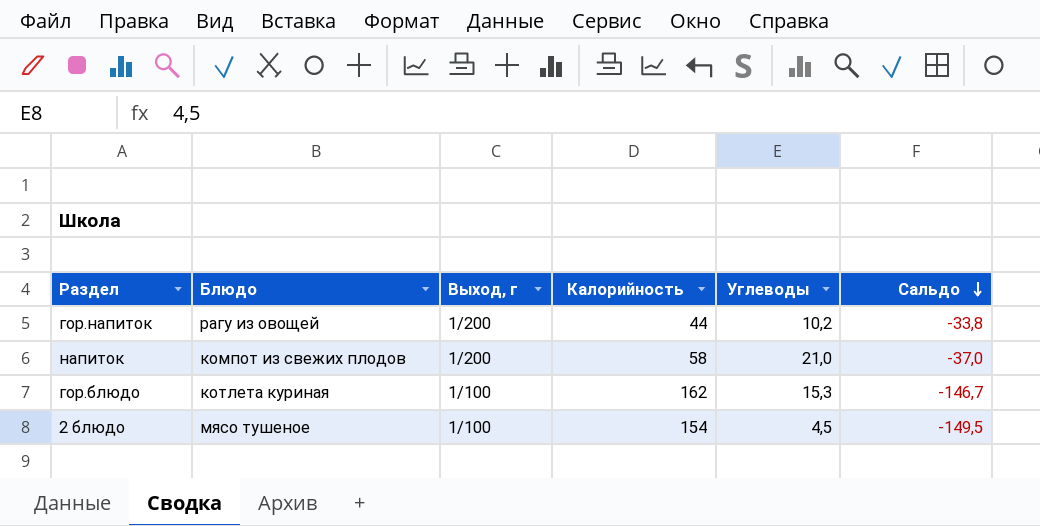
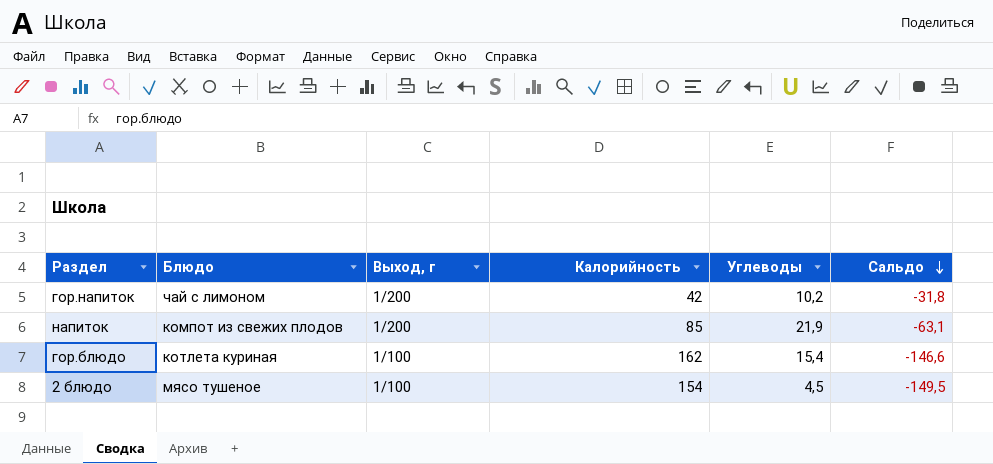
гор.напиток | Блюдо: рагу из овощей -> чай с лимоном
гор.напиток | Калорийность: 44 -> 42
гор.напиток | Сальдо: -33,8 -> -31,8
напиток | Калорийность: 58 -> 85
напиток | Углеводы: 21,0 -> 21,9
напиток | Сальдо: -37,0 -> -63,1
гор.блюдо | Углеводы: 15,3 -> 15,4
гор.блюдо | Сальдо: -146,7 -> -146,6

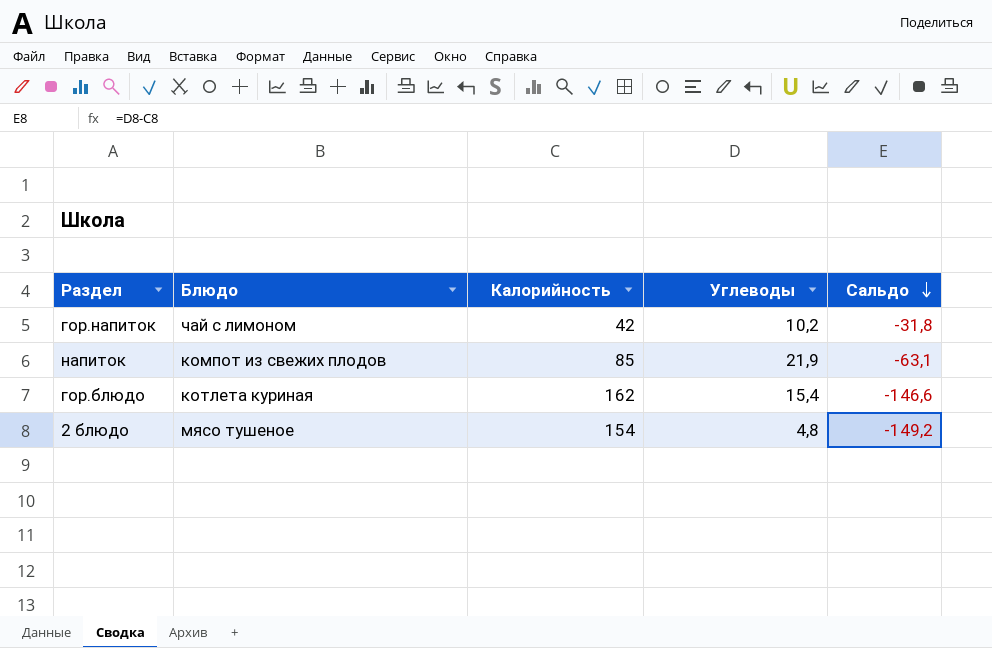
column Выход, г | position: 3 -> none
2 блюдо | Углеводы: 4,5 -> 4,8
2 блюдо | Сальдо: -149,5 -> -149,2

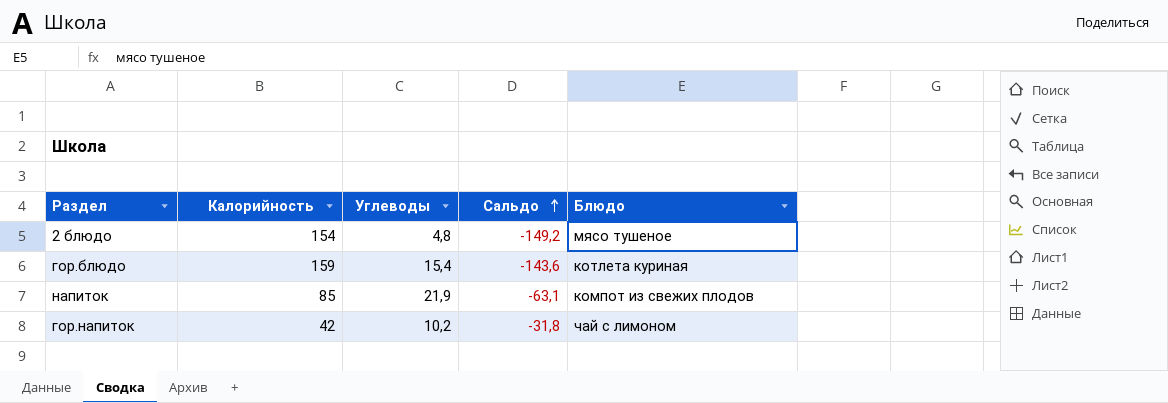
row order: Сальдо descending -> Сальдо ascending
column Блюдо | position: 2 -> 5
гор.блюдо | Калорийность: 162 -> 159
гор.блюдо | Сальдо: -146,6 -> -143,6

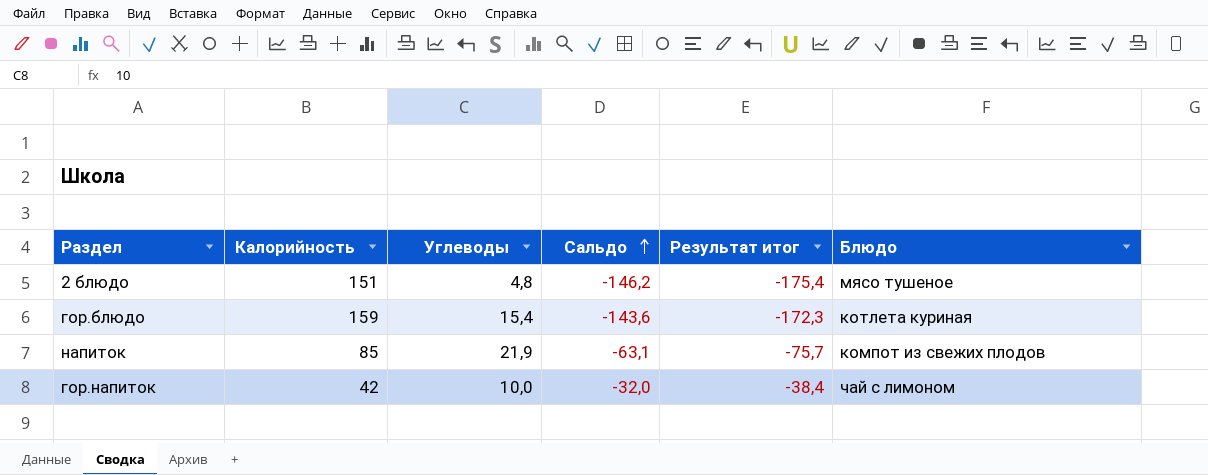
column Результат итог | formula: none -> [Сальдо] * 1,2
2 блюдо | Калорийность: 154 -> 151
2 блюдо | Сальдо: -149,2 -> -146,2
гор.напиток | Углеводы: 10,2 -> 10,0
гор.напиток | Сальдо: -31,8 -> -32,0

